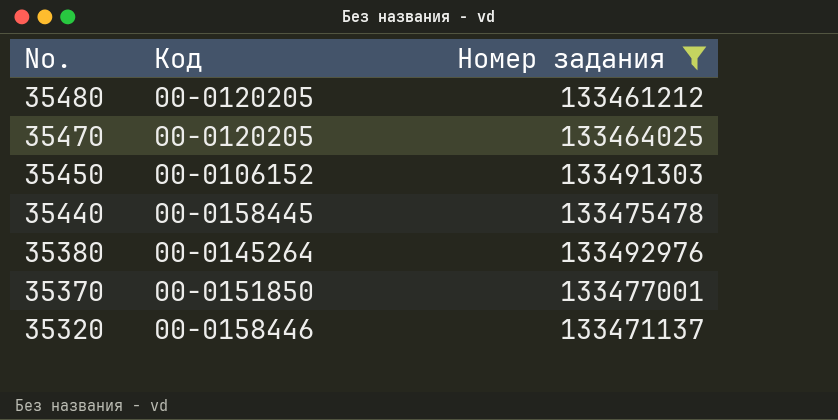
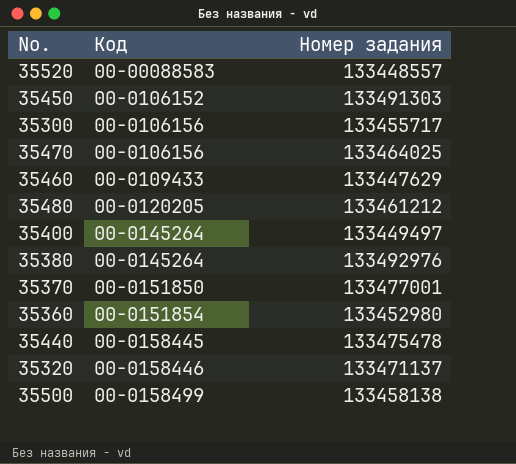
filter: Номер задания >= 133461212 -> none
row order: No. descending -> Код ascending
35470 | Код: 00-0120205 -> 00-0106156

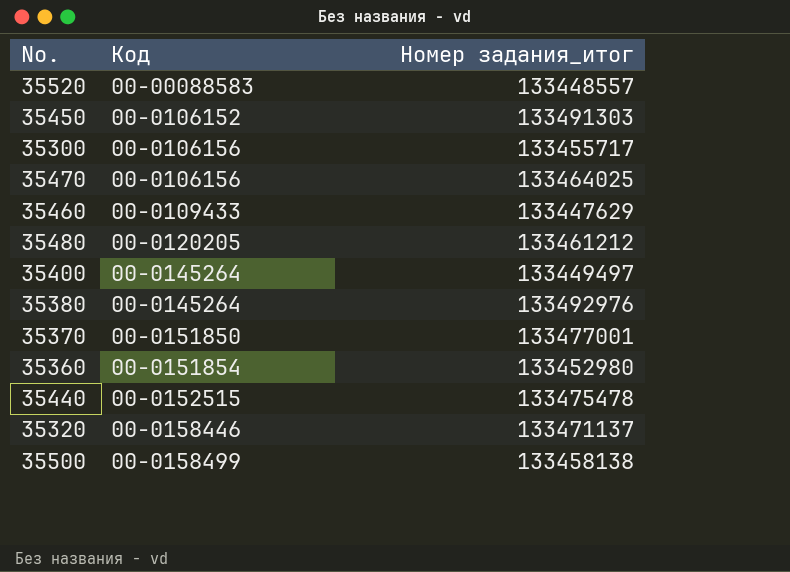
column name: Номер задания -> Номер задания_итог
35440 | Код: 00-0158445 -> 00-0152515

